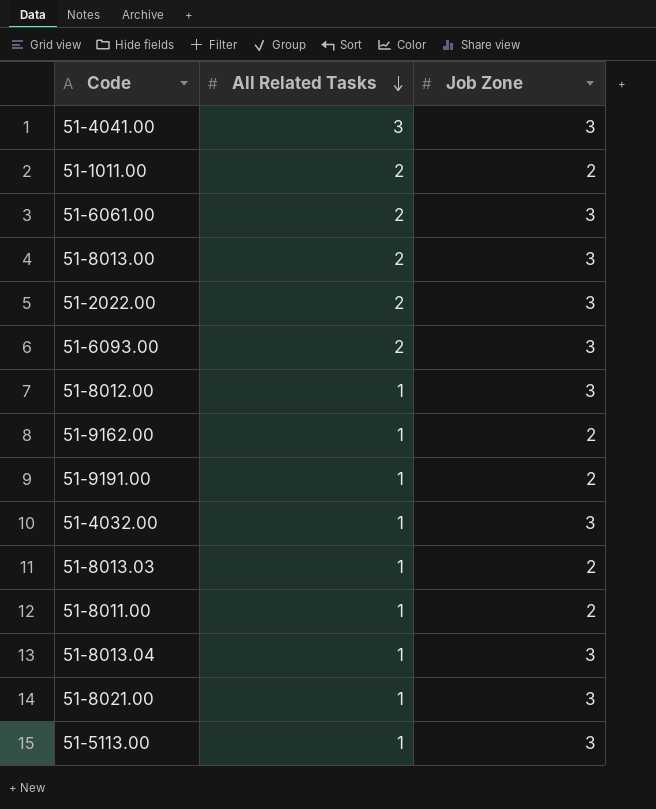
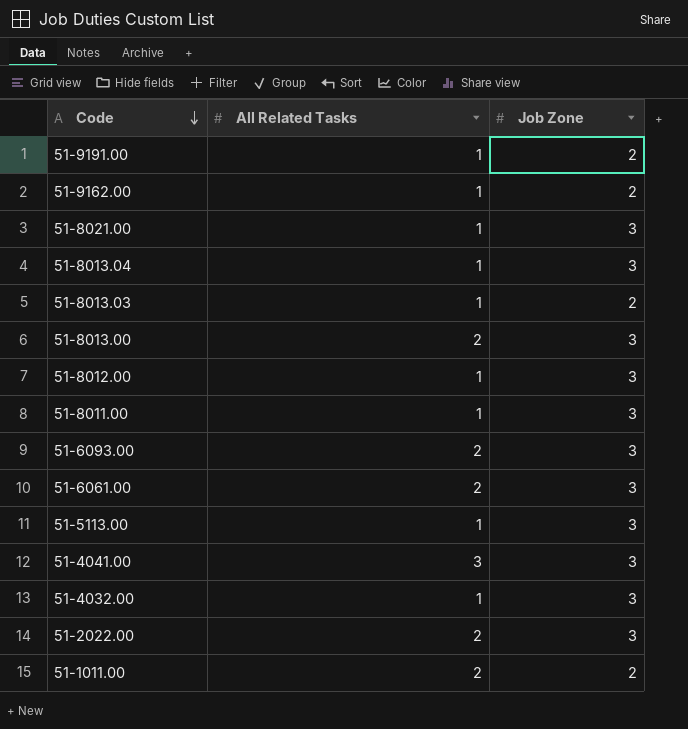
row order: All Related Tasks descending -> Code descending
51-8011.00 | Job Zone: 2 -> 3

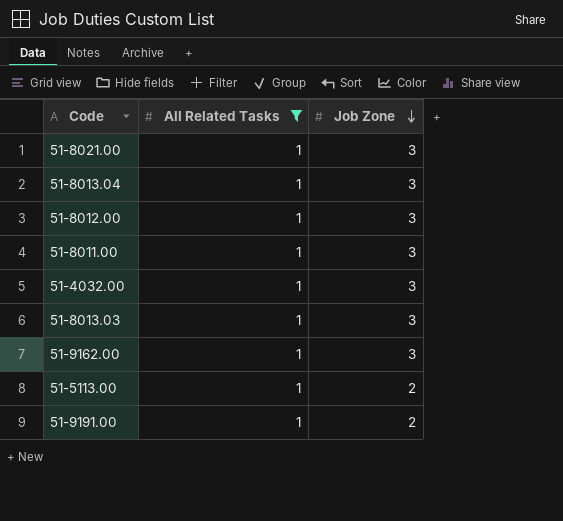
filter: none -> All Related Tasks = 1
row order: Code descending -> Job Zone descending
51-8013.03 | Job Zone: 2 -> 3
51-9162.00 | Job Zone: 2 -> 3
51-5113.00 | Job Zone: 3 -> 2

